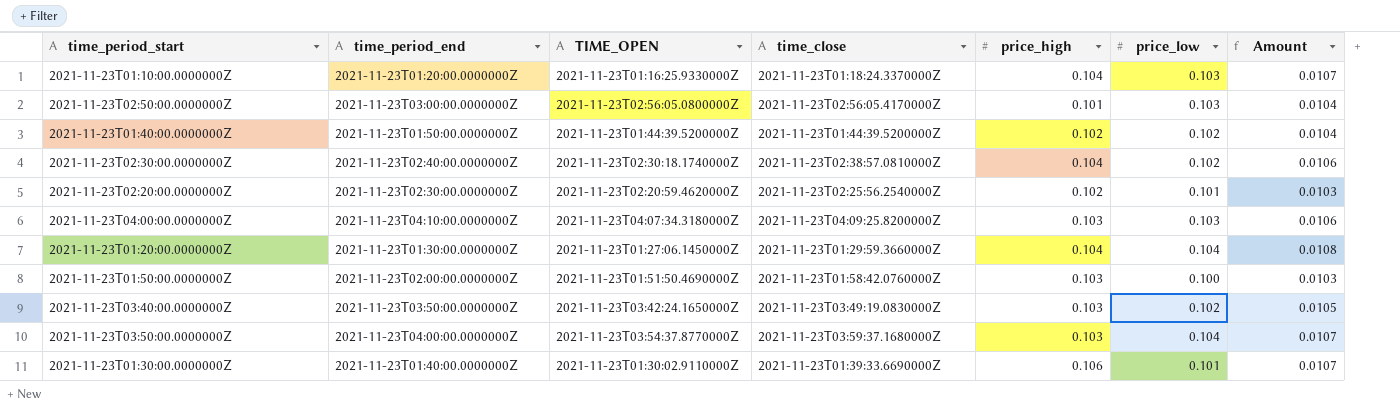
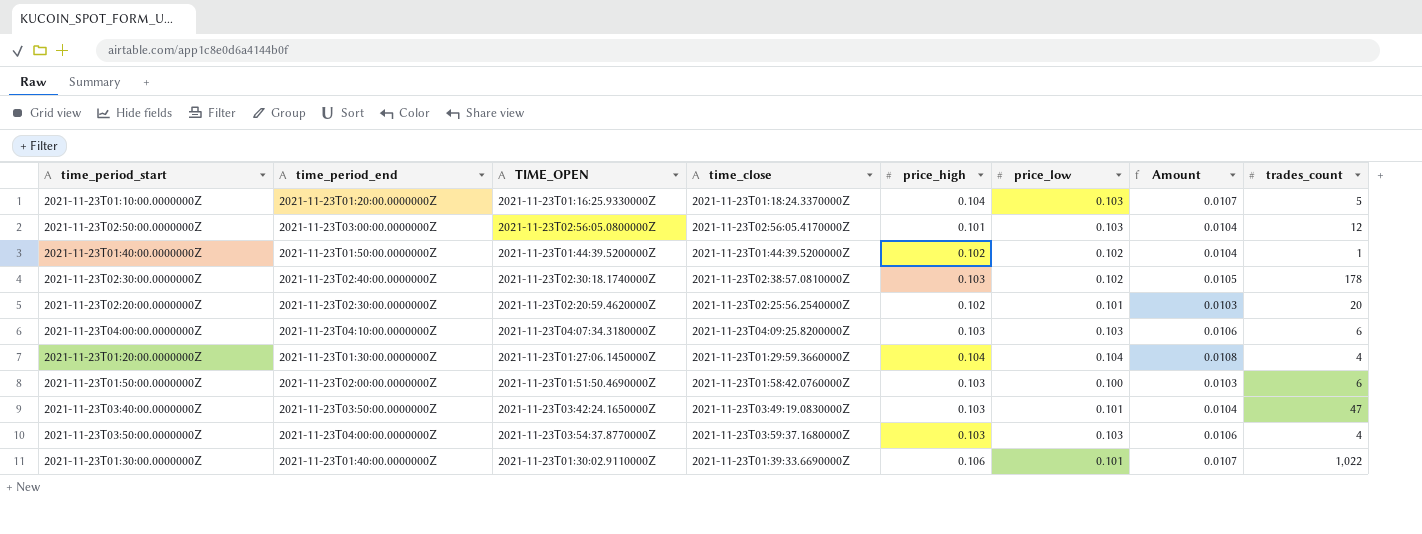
column trades_count | position: none -> 8
2021-11-23T02:30:00.0000000Z | price_high: 0.104 -> 0.103
2021-11-23T02:30:00.0000000Z | Amount: 0.0106 -> 0.0105
2021-11-23T03:40:00.0000000Z | price_low: 0.102 -> 0.101
2021-11-23T03:40:00.0000000Z | Amount: 0.0105 -> 0.0104
2021-11-23T03:50:00.0000000Z | price_low: 0.104 -> 0.103
2021-11-23T03:50:00.0000000Z | Amount: 0.0107 -> 0.0106

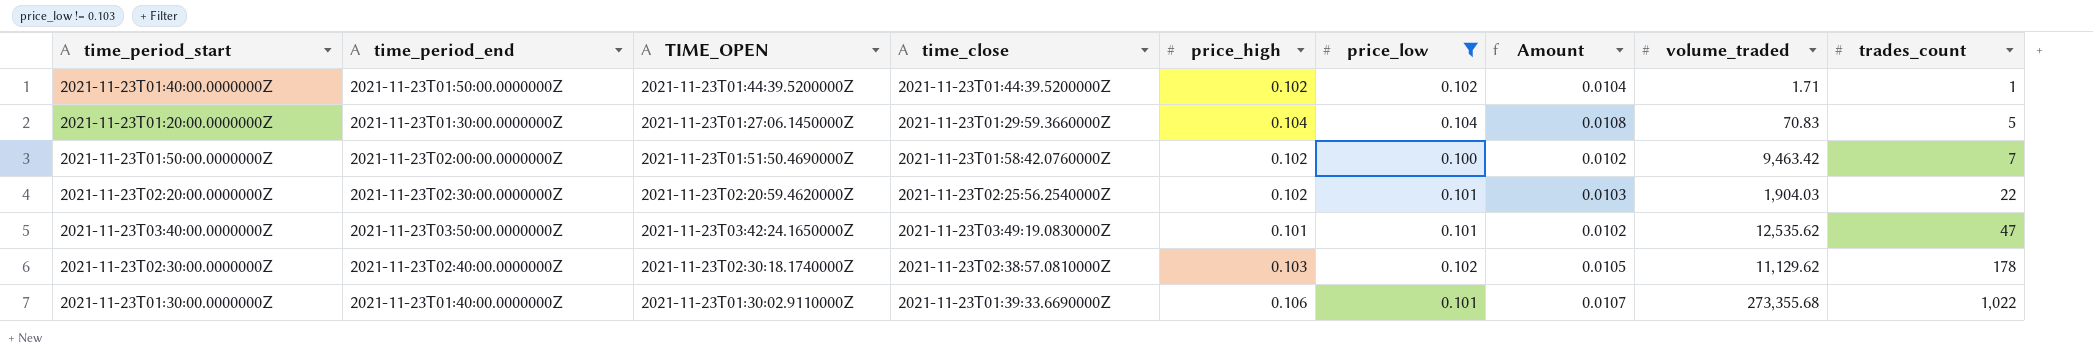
filter: none -> price_low != 0.103
row order: none -> trades_count ascending
column volume_traded | position: none -> 8
2021-11-23T01:20:00.0000000Z | trades_count: 4 -> 5
2021-11-23T01:50:00.0000000Z | price_high: 0.103 -> 0.102
2021-11-23T01:50:00.0000000Z | Amount: 0.0103 -> 0.0102
2021-11-23T01:50:00.0000000Z | trades_count: 6 -> 7
2021-11-23T02:20:00.0000000Z | trades_count: 20 -> 22
2021-11-23T03:40:00.0000000Z | price_high: 0.103 -> 0.101
2021-11-23T03:40:00.0000000Z | Amount: 0.0104 -> 0.0102

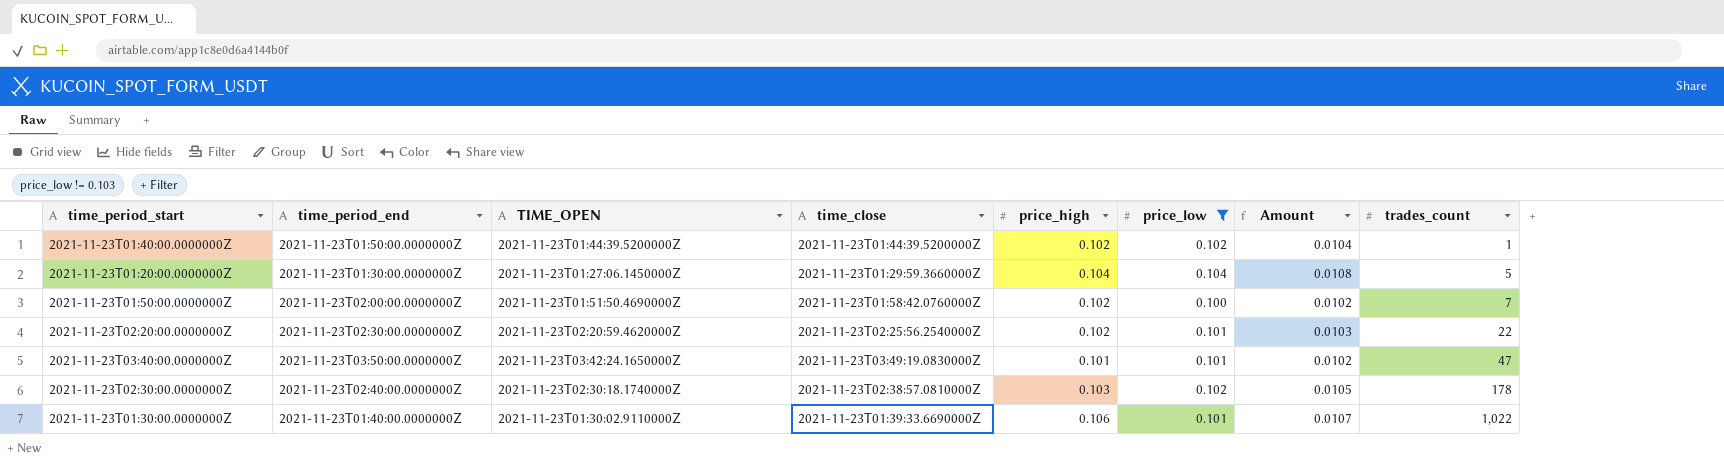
column volume_traded | position: 8 -> none

